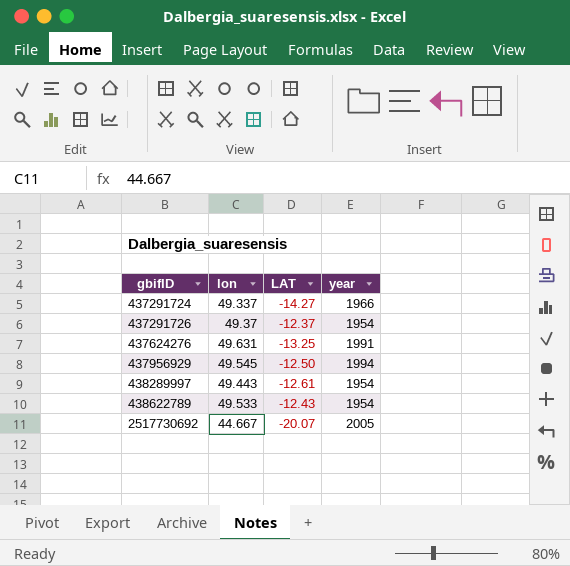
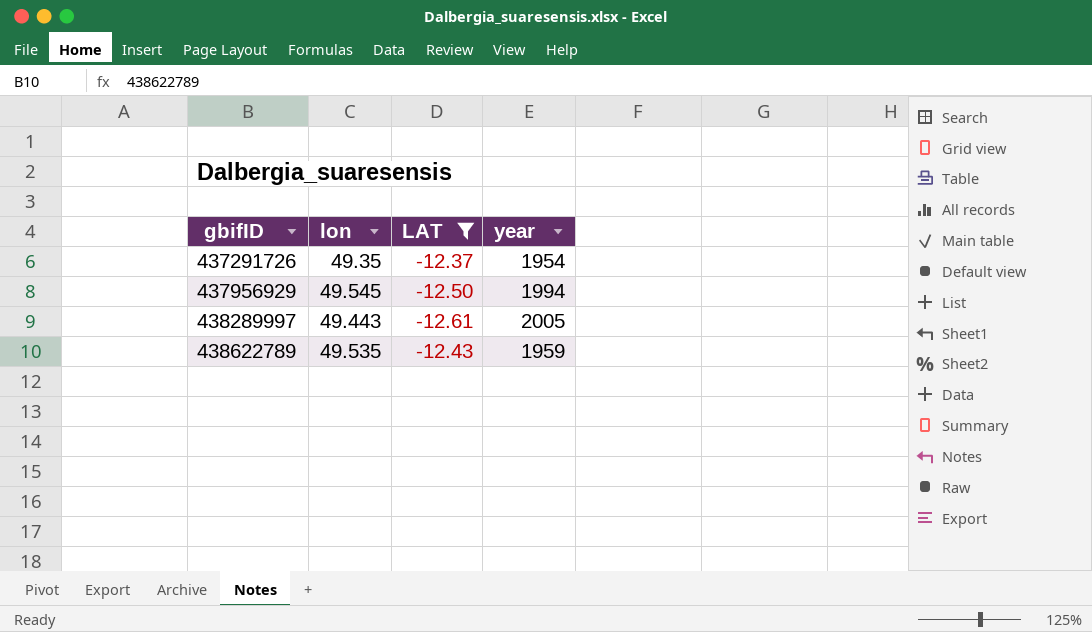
filter: none -> LAT >= -12.61
437291726 | lon: 49.37 -> 49.35
438289997 | year: 1954 -> 2005
438622789 | lon: 49.533 -> 49.535
438622789 | year: 1954 -> 1959

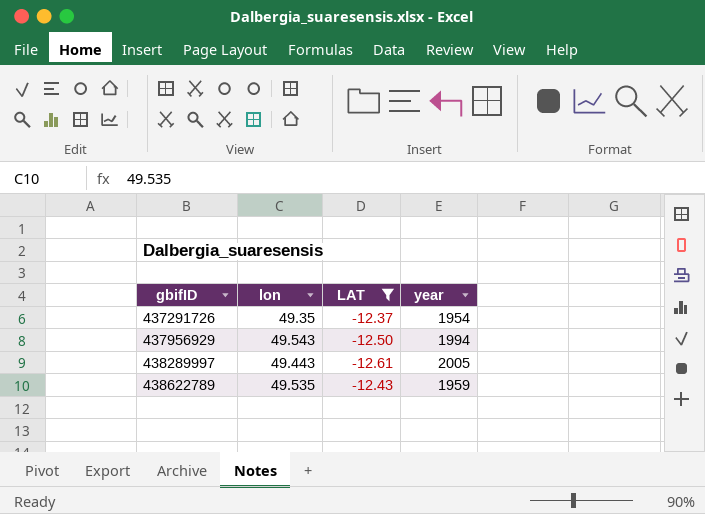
437956929 | lon: 49.545 -> 49.543

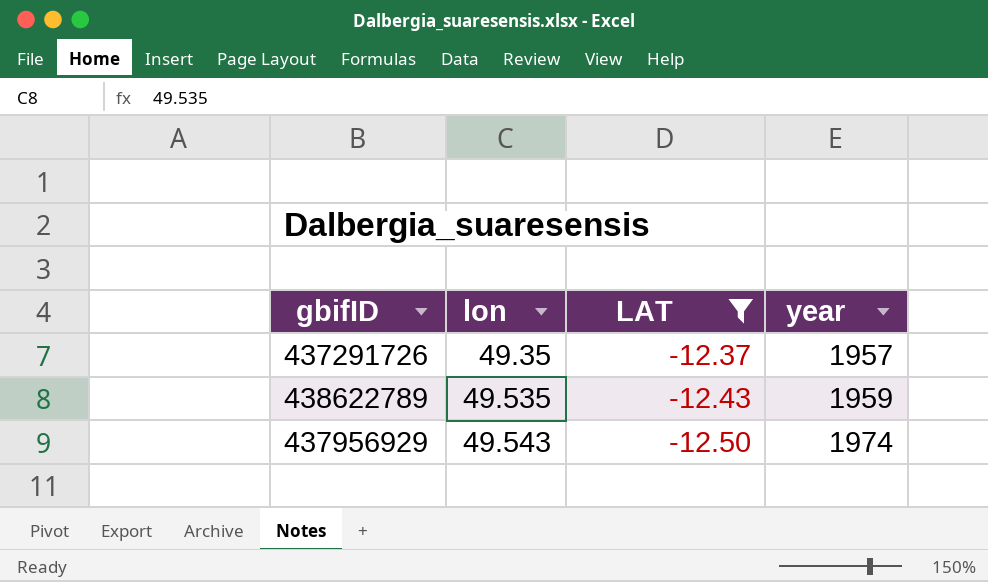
row order: gbifID ascending -> lon ascending
row 438289997: 49.443 | -12.61 | 2005 -> none
437291726 | year: 1954 -> 1957
437956929 | year: 1994 -> 1974

